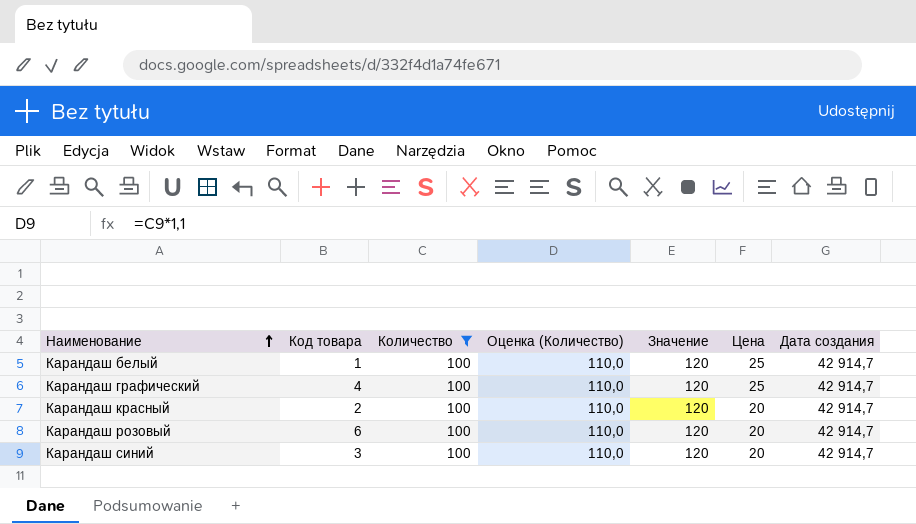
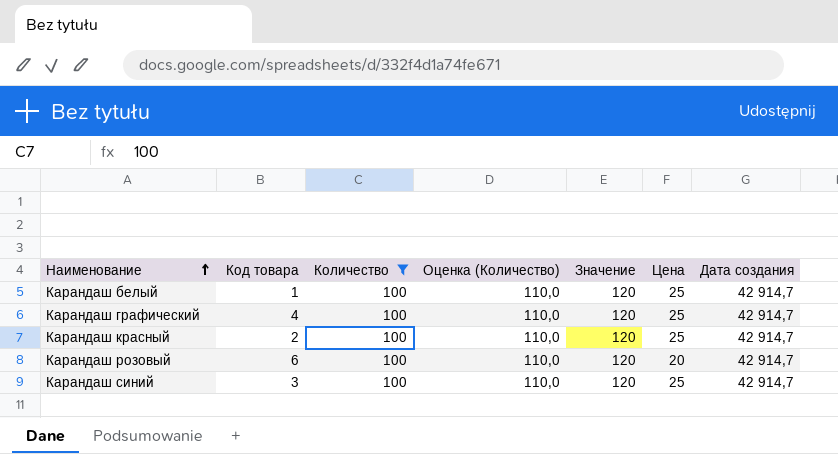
Карандаш красный | Цена: 20 -> 25
Карандаш синий | Цена: 20 -> 25

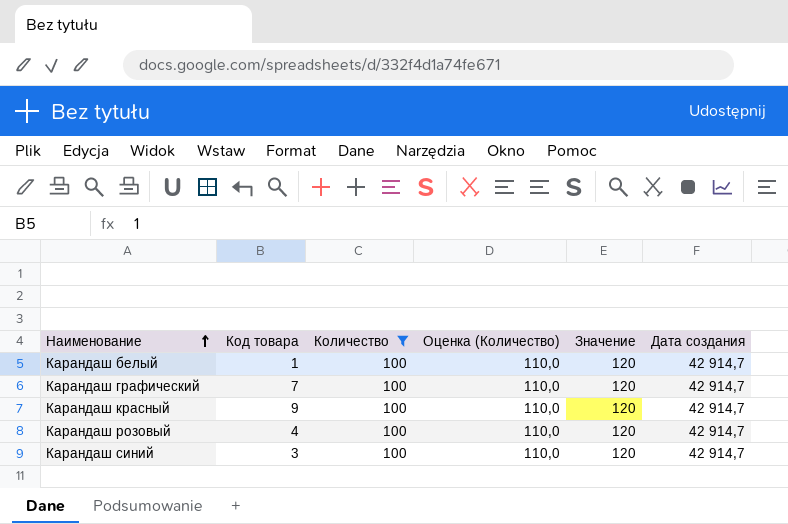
column Цена | position: 6 -> none
Карандаш графический | Код товара: 4 -> 7
Карандаш красный | Код товара: 2 -> 9
Карандаш розовый | Код товара: 6 -> 4

